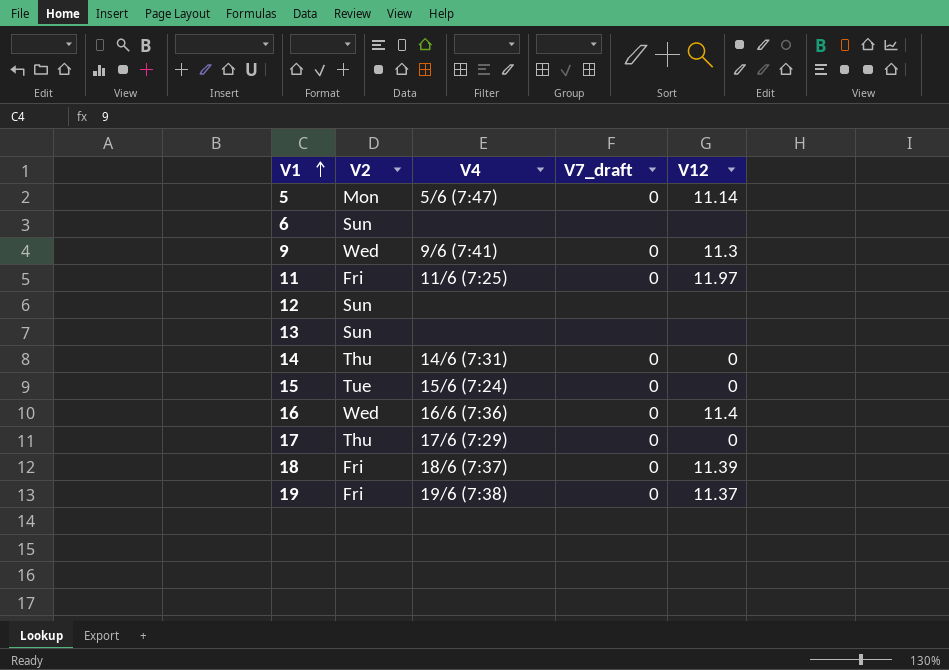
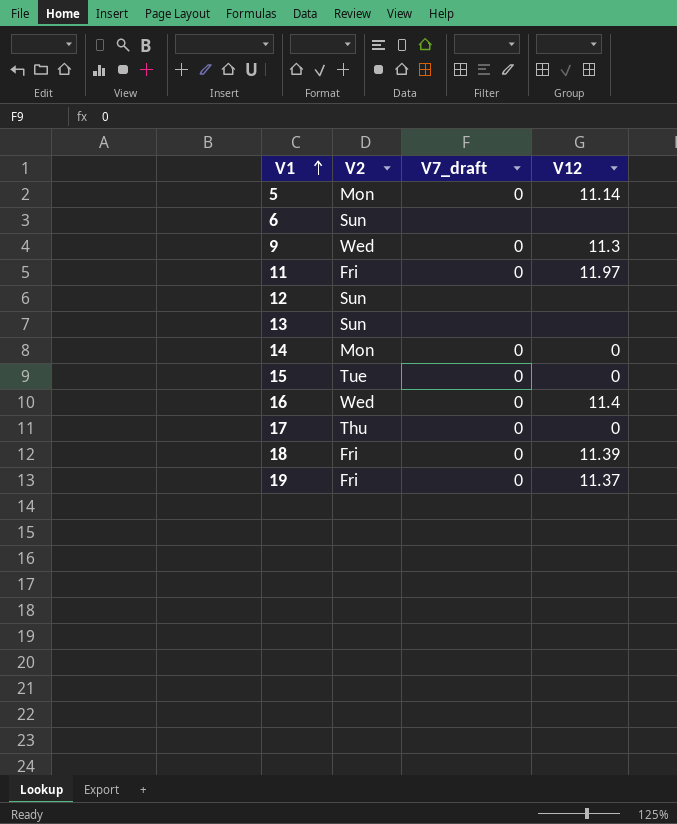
column V4 | position: 3 -> none
14 | V2: Thu -> Mon

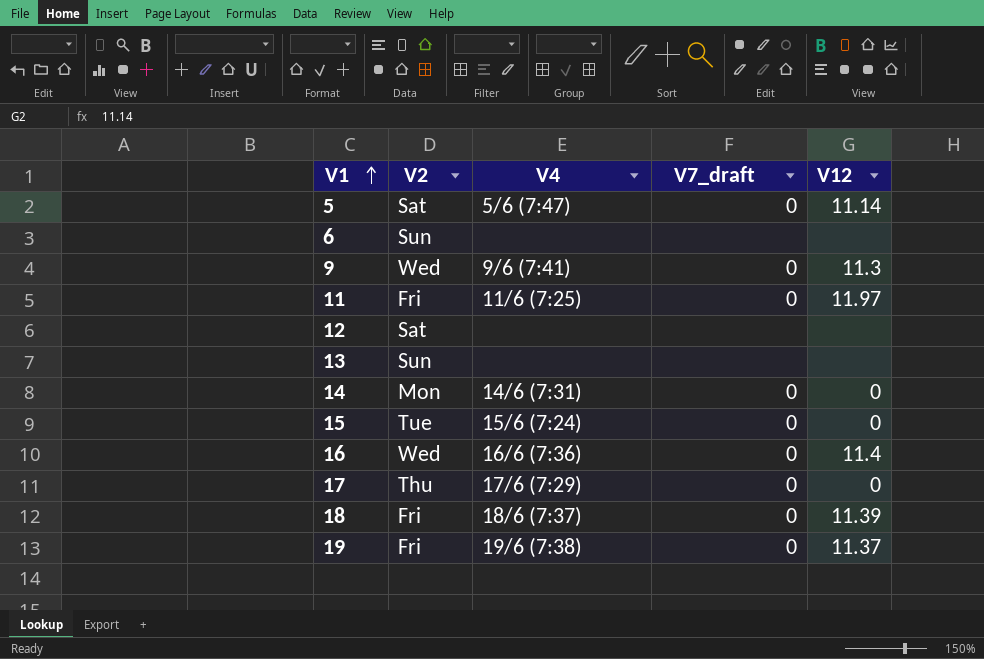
column V4 | position: none -> 3
5 | V2: Mon -> Sat
12 | V2: Sun -> Sat

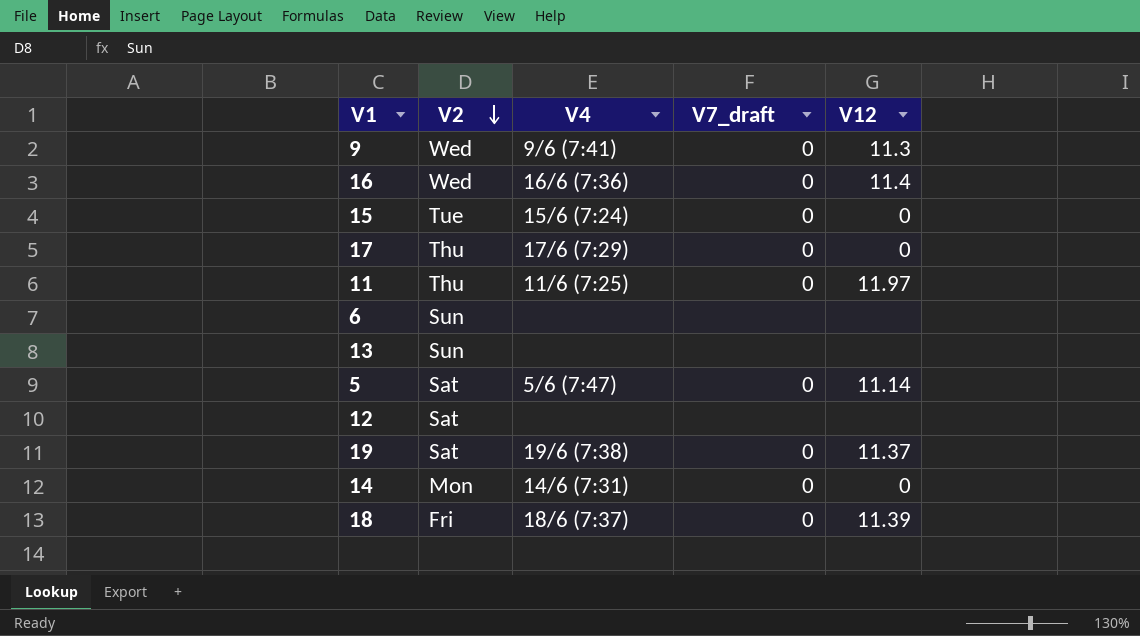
row order: V1 ascending -> V2 descending
11 | V2: Fri -> Thu
19 | V2: Fri -> Sat

